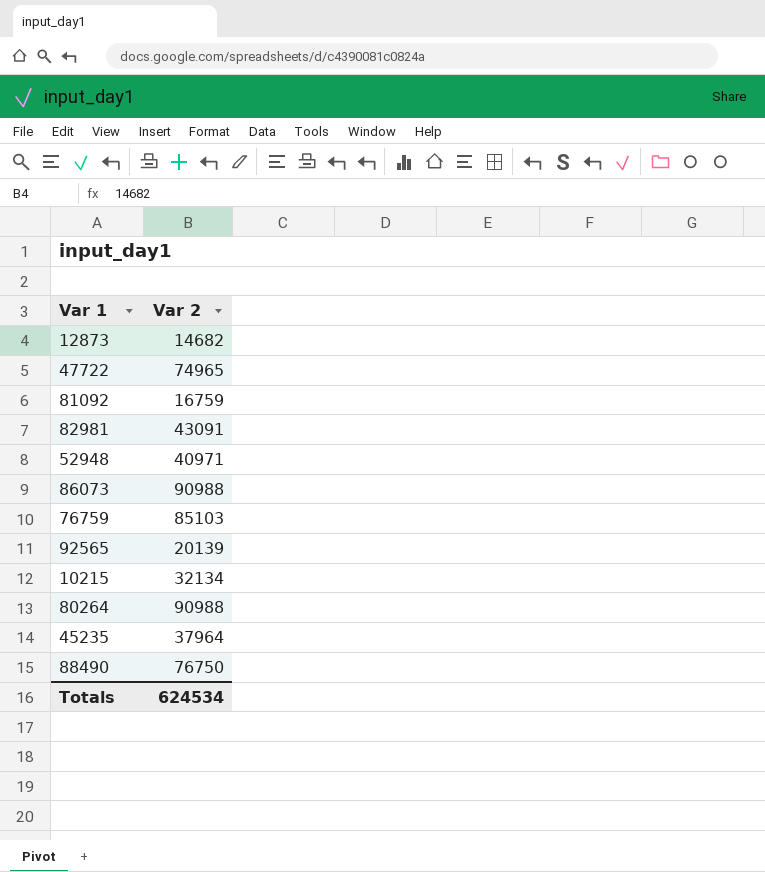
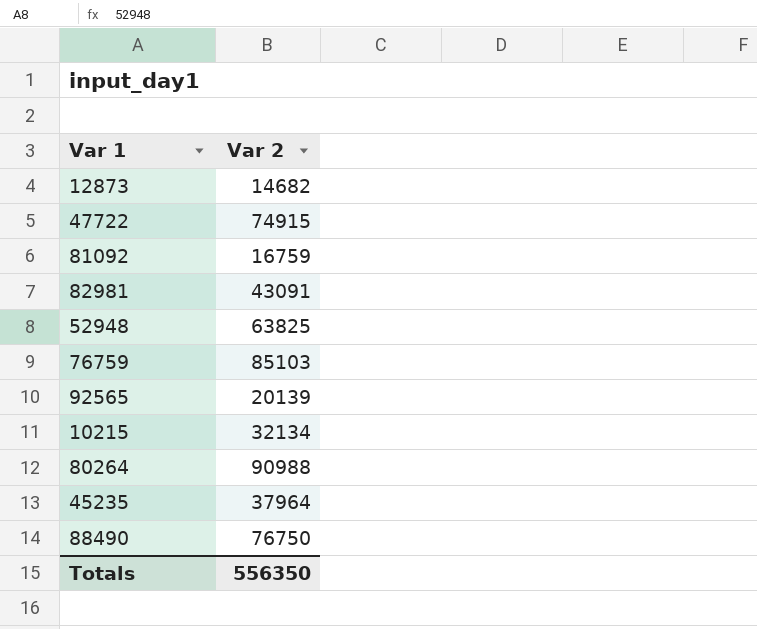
row 86073: 90988 -> none
47722 | Var 2: 74965 -> 74915
52948 | Var 2: 40971 -> 63825
Totals | Var 2: 624534 -> 556350

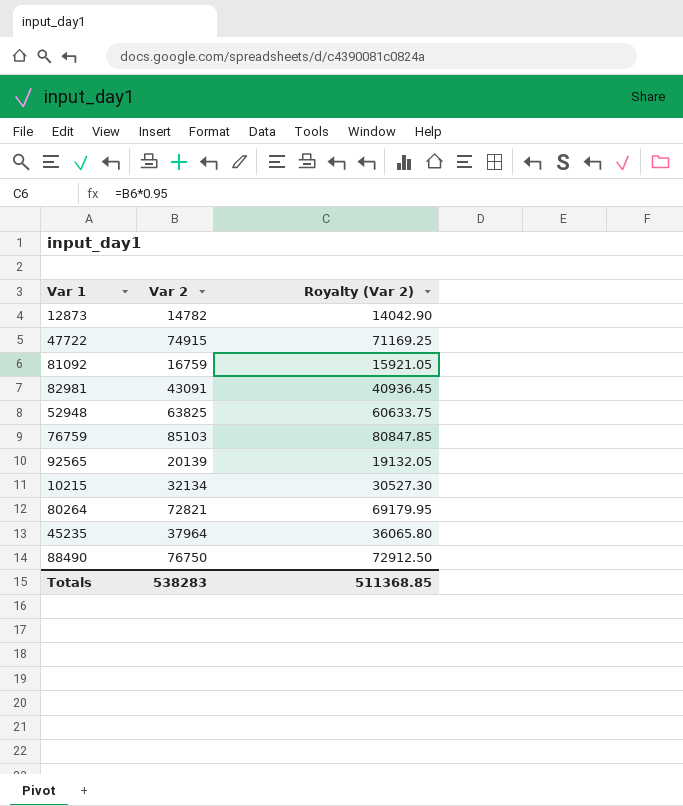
column Royalty (Var 2) | formula: none -> [Var 2] * 0.95
12873 | Var 2: 14682 -> 14782
80264 | Var 2: 90988 -> 72821
Totals | Var 2: 556350 -> 538283

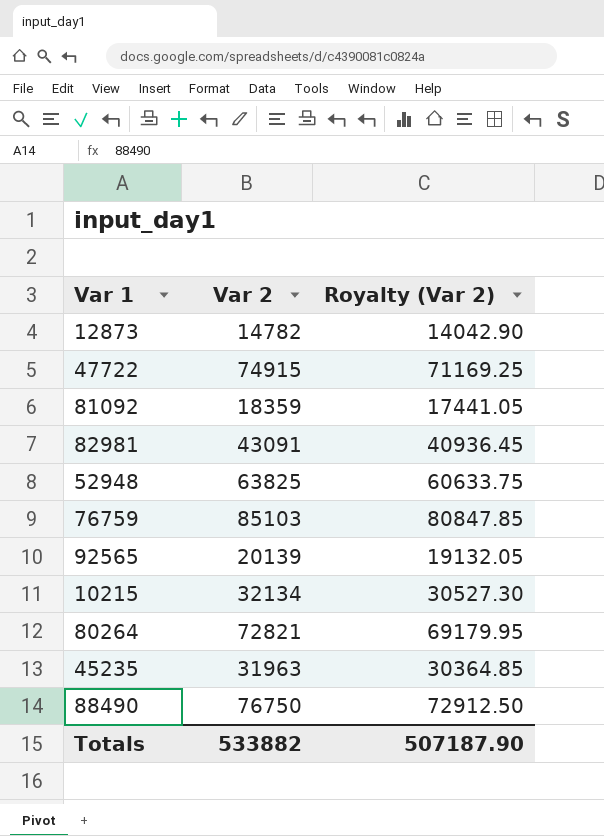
81092 | Var 2: 16759 -> 18359
81092 | Royalty (Var 2): 15921.05 -> 17441.05
45235 | Var 2: 37964 -> 31963
45235 | Royalty (Var 2): 36065.80 -> 30364.85
Totals | Var 2: 538283 -> 533882
Totals | Royalty (Var 2): 511368.85 -> 507187.90

